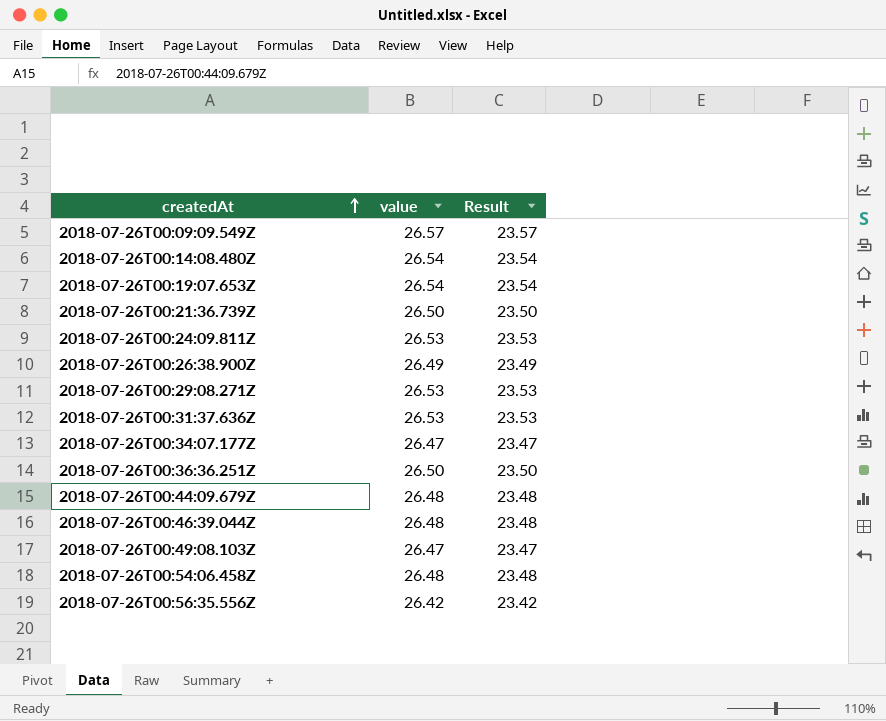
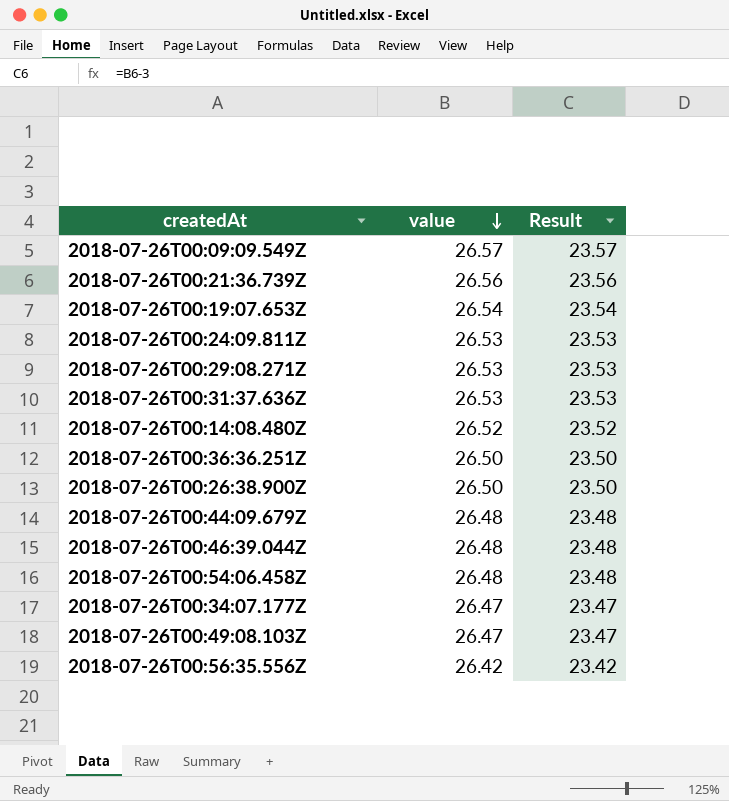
row order: createdAt ascending -> value descending
2018-07-26T00:21:36.739Z | value: 26.50 -> 26.56
2018-07-26T00:21:36.739Z | Result: 23.50 -> 23.56
2018-07-26T00:14:08.480Z | value: 26.54 -> 26.52
2018-07-26T00:14:08.480Z | Result: 23.54 -> 23.52
2018-07-26T00:26:38.900Z | value: 26.49 -> 26.50
2018-07-26T00:26:38.900Z | Result: 23.49 -> 23.50

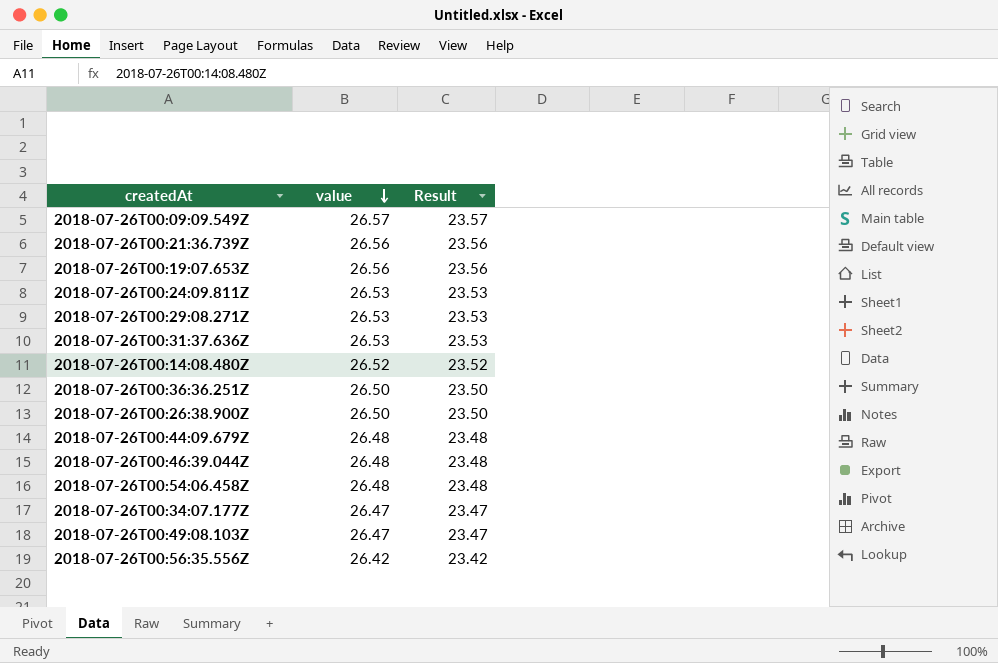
2018-07-26T00:19:07.653Z | value: 26.54 -> 26.56
2018-07-26T00:19:07.653Z | Result: 23.54 -> 23.56

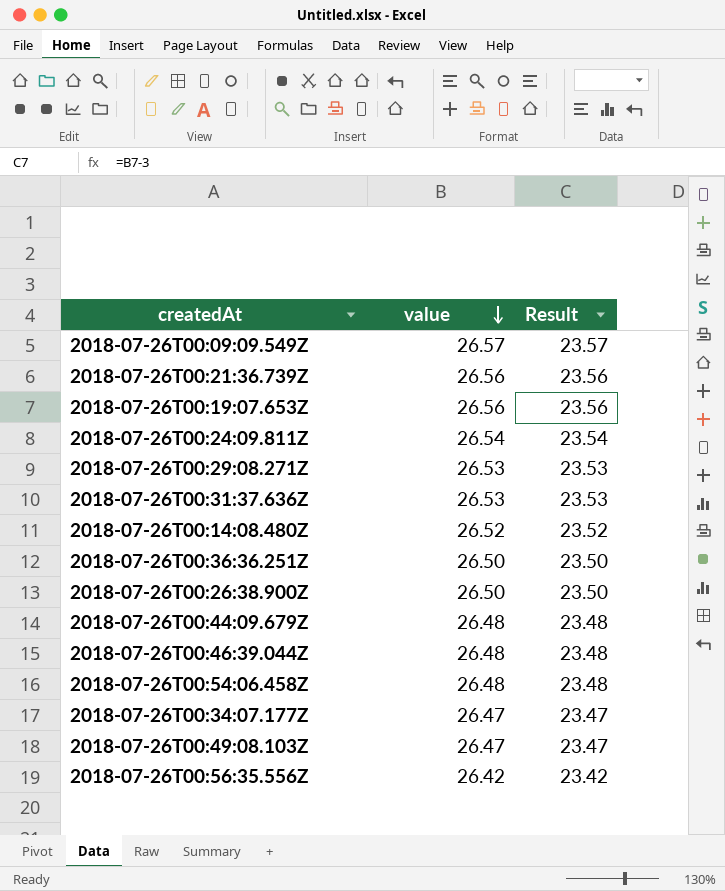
2018-07-26T00:24:09.811Z | value: 26.53 -> 26.54
2018-07-26T00:24:09.811Z | Result: 23.53 -> 23.54

